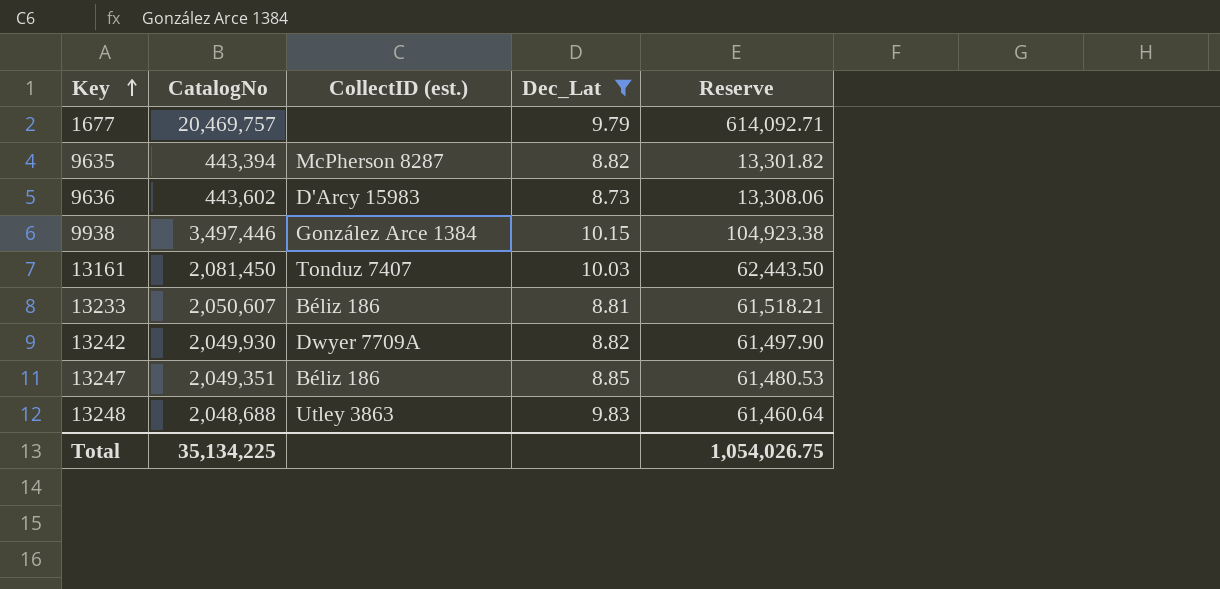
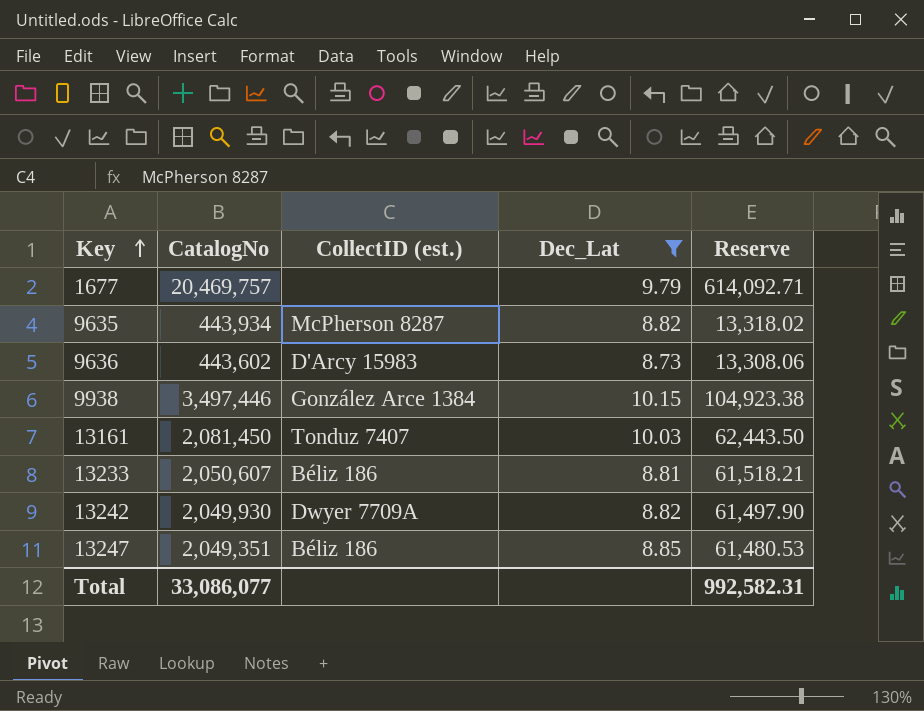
row 13248: 2,048,688 | Utley 3863 | 9.83 | 61,460.64 -> none
9635 | CatalogNo: 443,394 -> 443,934
9635 | Reserve: 13,301.82 -> 13,318.02
Total | CatalogNo: 35,134,225 -> 33,086,077
Total | Reserve: 1,054,026.75 -> 992,582.31

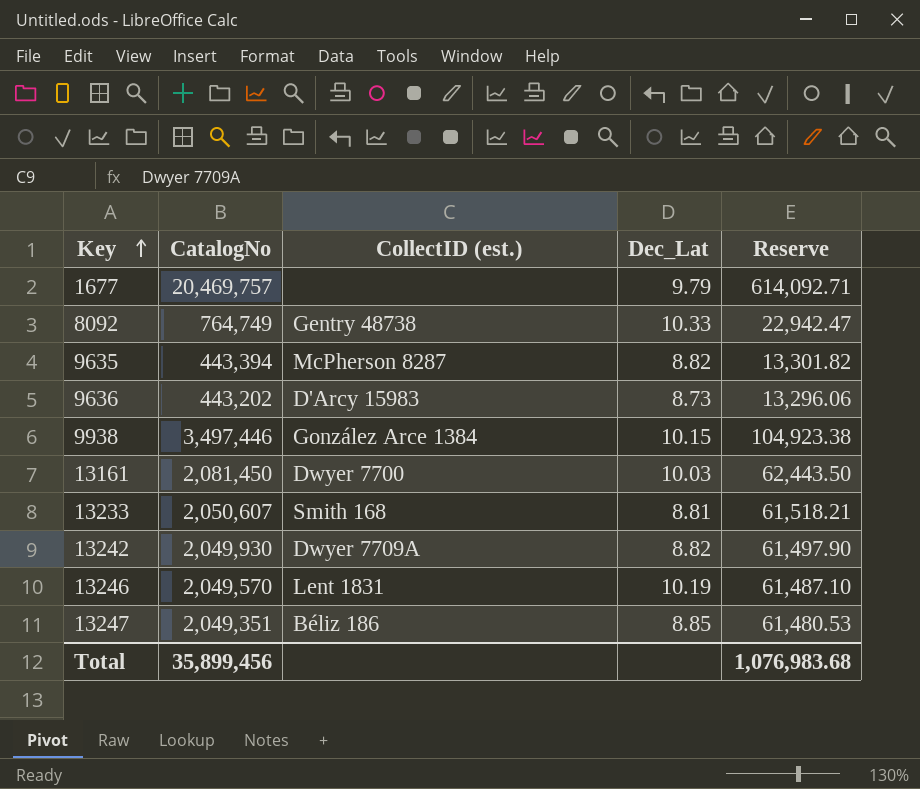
filter: Dec_Lat <= 10.15 -> none
9635 | CatalogNo: 443,934 -> 443,394
9635 | Reserve: 13,318.02 -> 13,301.82
9636 | CatalogNo: 443,602 -> 443,202
9636 | Reserve: 13,308.06 -> 13,296.06
13161 | CollectID (est.): Tonduz 7407 -> Dwyer 7700
13233 | CollectID (est.): Béliz 186 -> Smith 168
Total | CatalogNo: 33,086,077 -> 35,899,456
Total | Reserve: 992,582.31 -> 1,076,983.68

